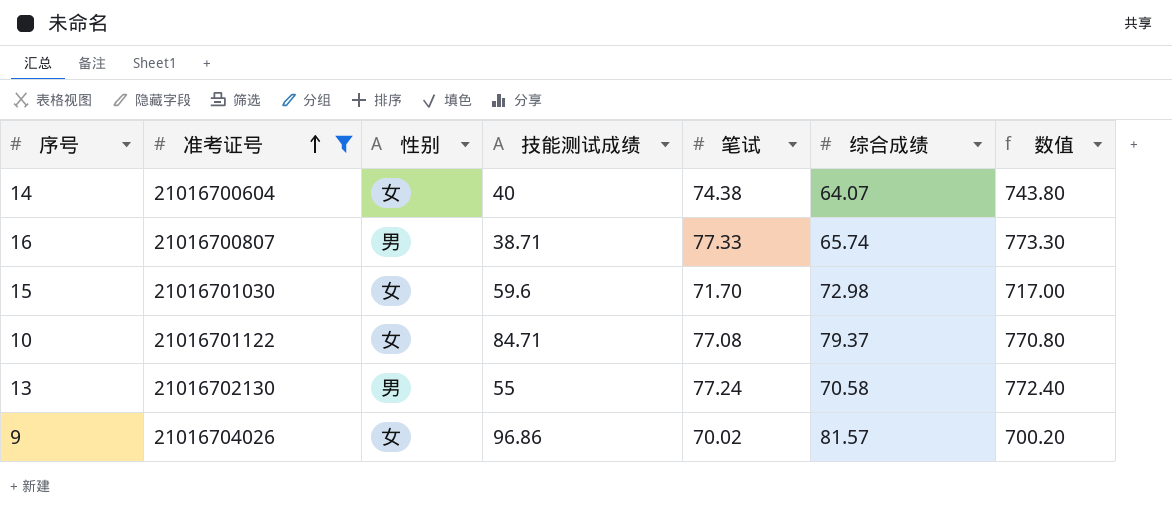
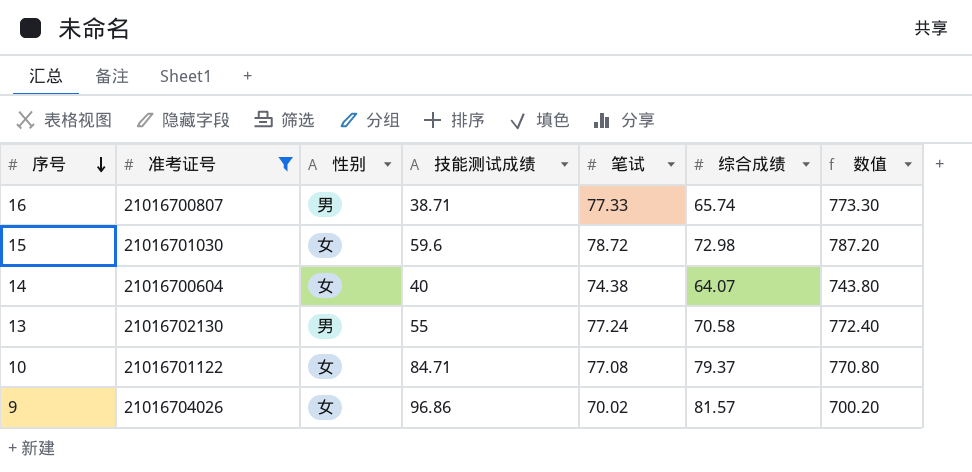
row order: 准考证号 ascending -> 序号 descending
15 | 笔试: 71.70 -> 78.72
15 | 数值: 717.00 -> 787.20

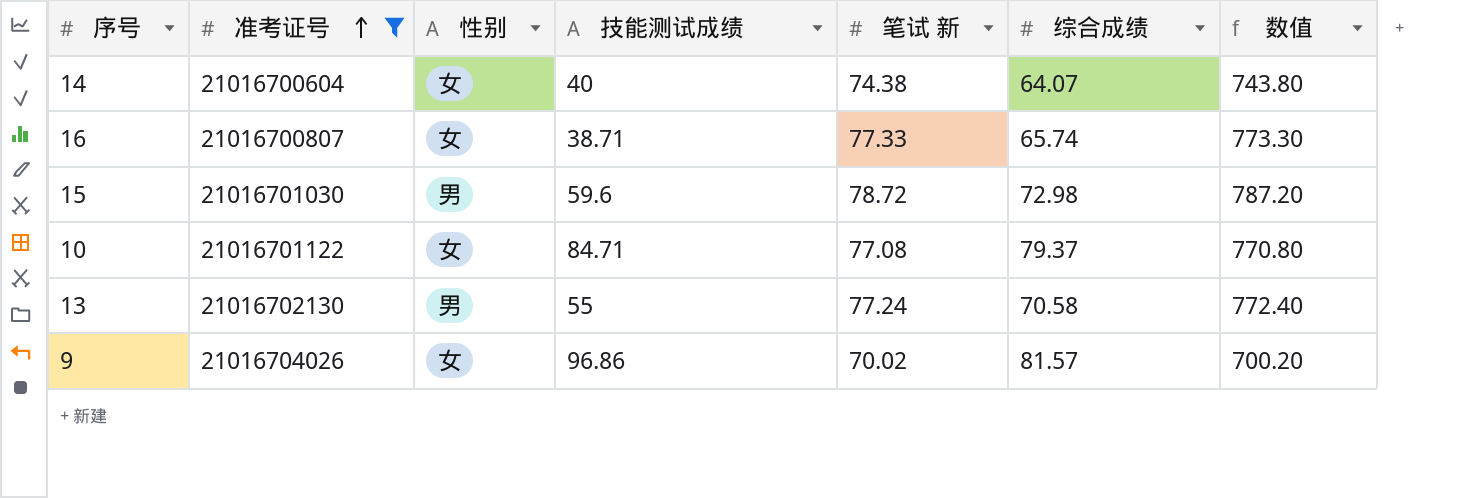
row order: 序号 descending -> 准考证号 ascending
column name: 笔试 -> 笔试 新
16 | 性别: 男 -> 女
15 | 性别: 女 -> 男

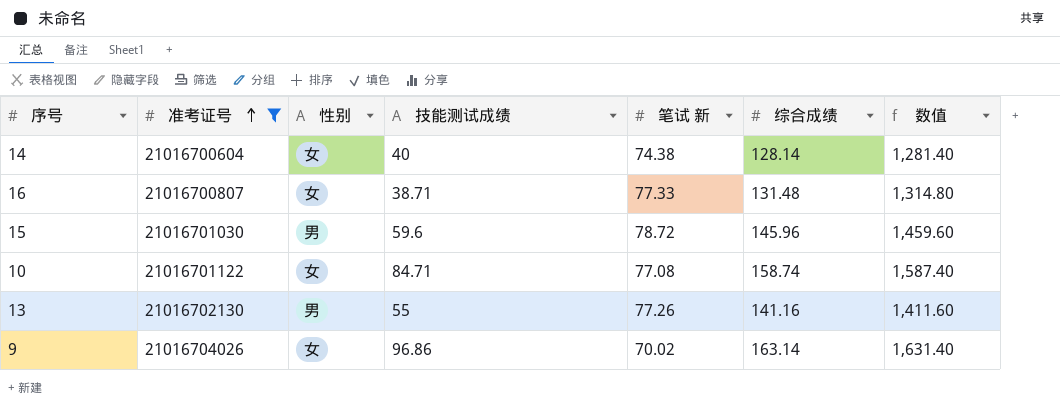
column 数值 | formula: [笔试 新] * 10 -> [综合成绩] * 10
14 | 综合成绩: 64.07 -> 128.14
16 | 综合成绩: 65.74 -> 131.48
15 | 综合成绩: 72.98 -> 145.96
10 | 综合成绩: 79.37 -> 158.74
13 | 笔试 新: 77.24 -> 77.26
13 | 综合成绩: 70.58 -> 141.16
9 | 综合成绩: 81.57 -> 163.14

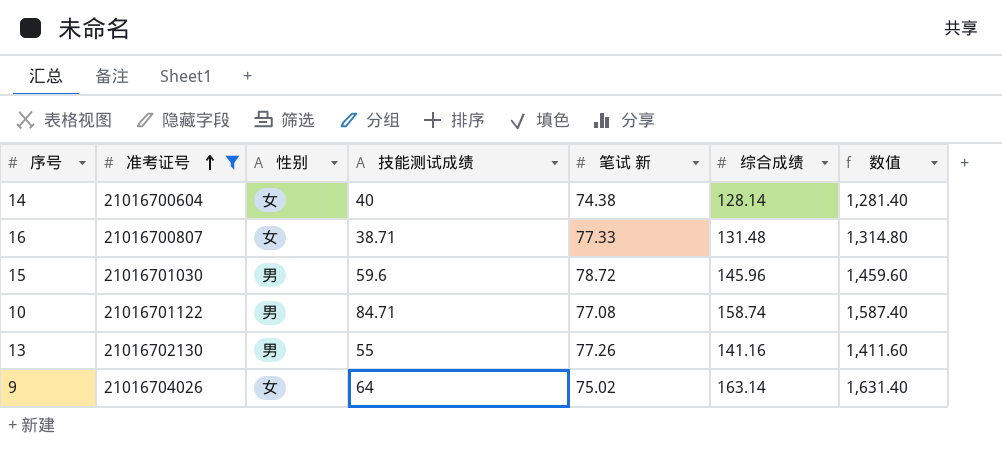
10 | 性别: 女 -> 男
9 | 技能测试成绩: 96.86 -> 64
9 | 笔试 新: 70.02 -> 75.02

